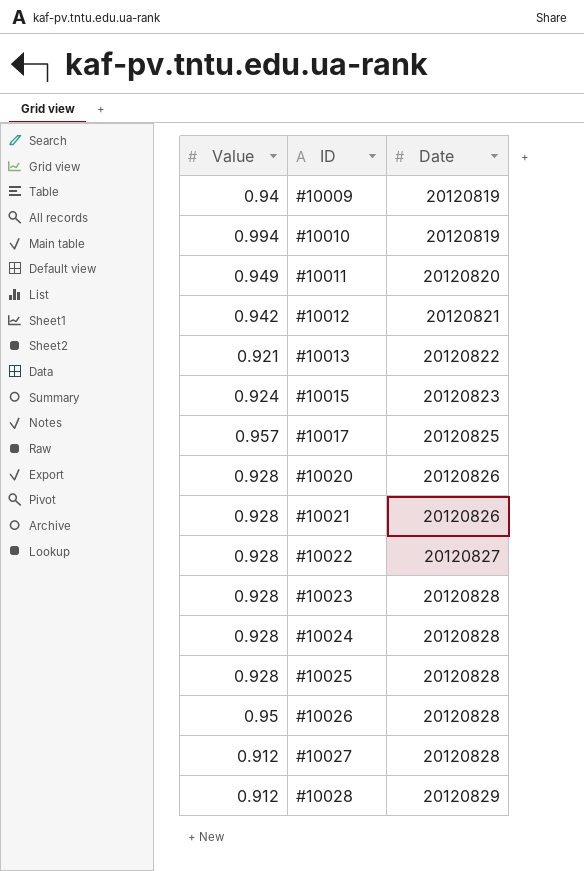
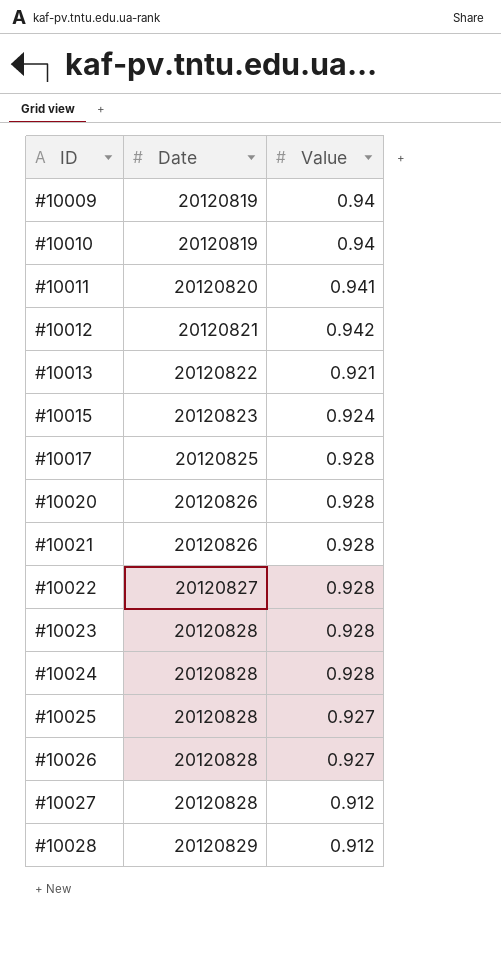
column Value | position: 1 -> 3
#10010 | Value: 0.994 -> 0.94
#10011 | Value: 0.949 -> 0.941
#10017 | Value: 0.957 -> 0.928
#10025 | Value: 0.928 -> 0.927
#10026 | Value: 0.95 -> 0.927

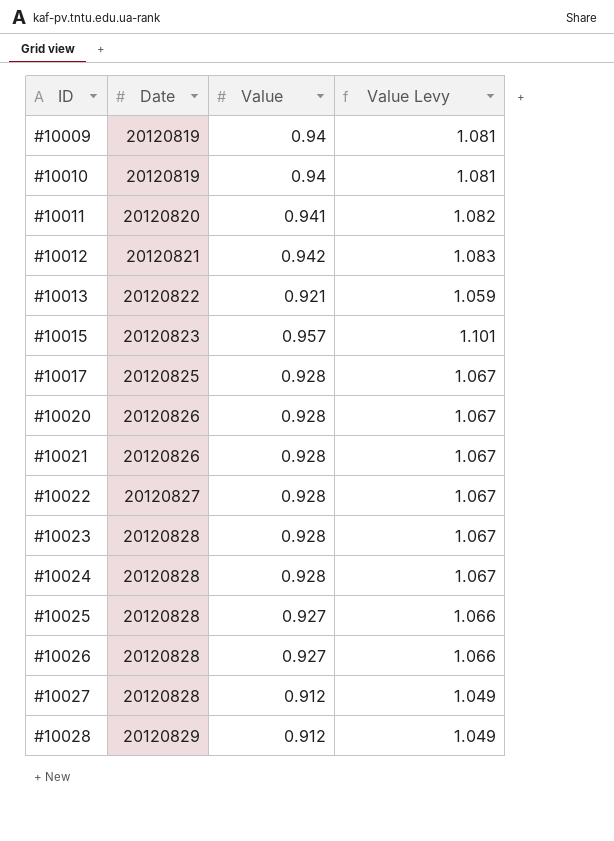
column Value Levy | formula: none -> [Value] * 1.15
#10015 | Value: 0.924 -> 0.957

